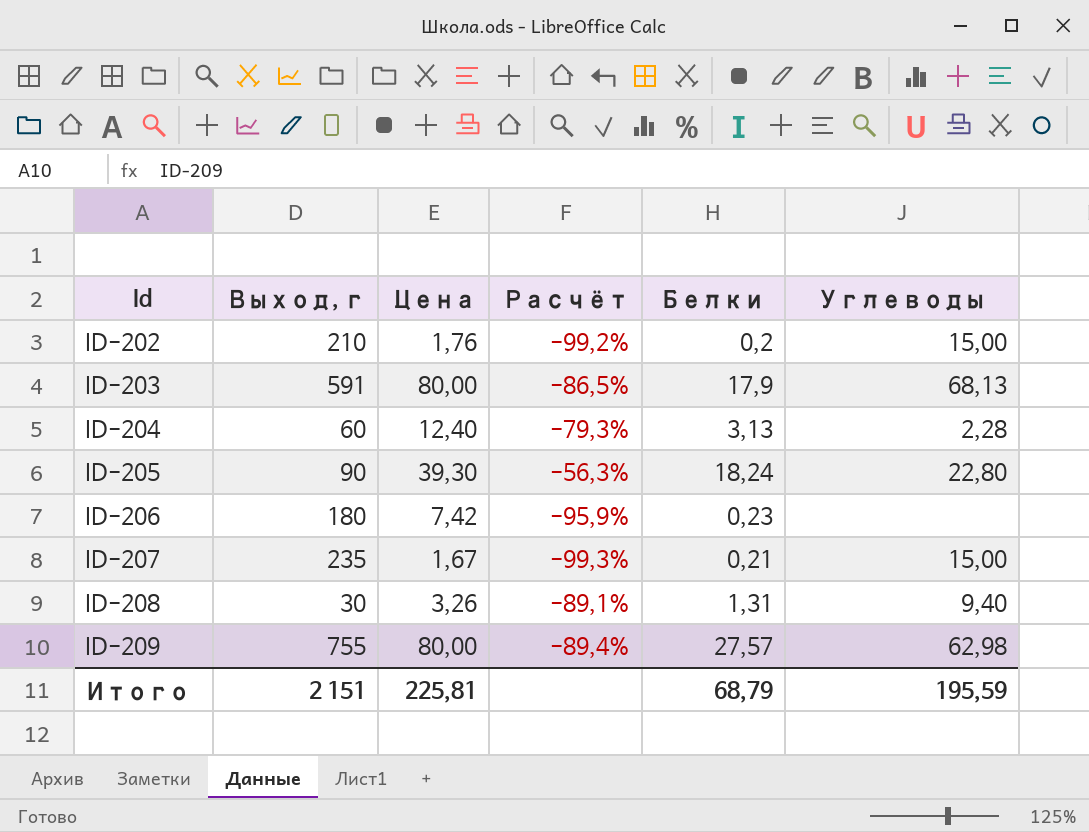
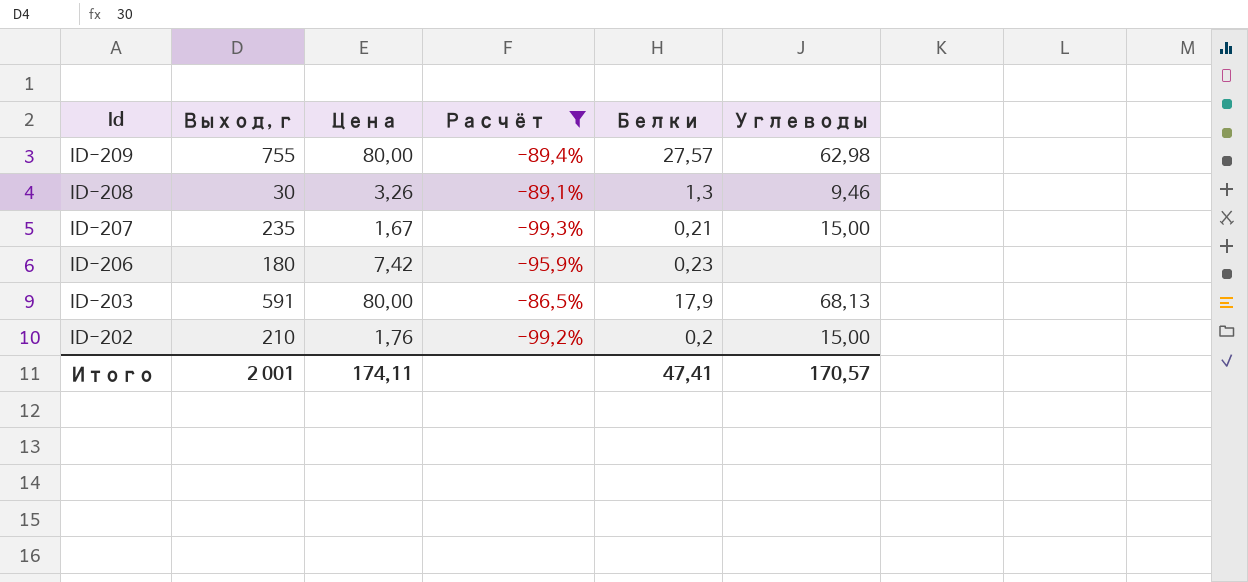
filter: none -> Расчёт <= -86,5%
row order: Id ascending -> Id descending
ID-208 | Белки: 1,31 -> 1,3
ID-208 | Углеводы: 9,40 -> 9,46
Итого | Выход, г: 2 151 -> 2 001
Итого | Цена: 225,81 -> 174,11
Итого | Белки: 68,79 -> 47,41
Итого | Углеводы: 195,59 -> 170,57

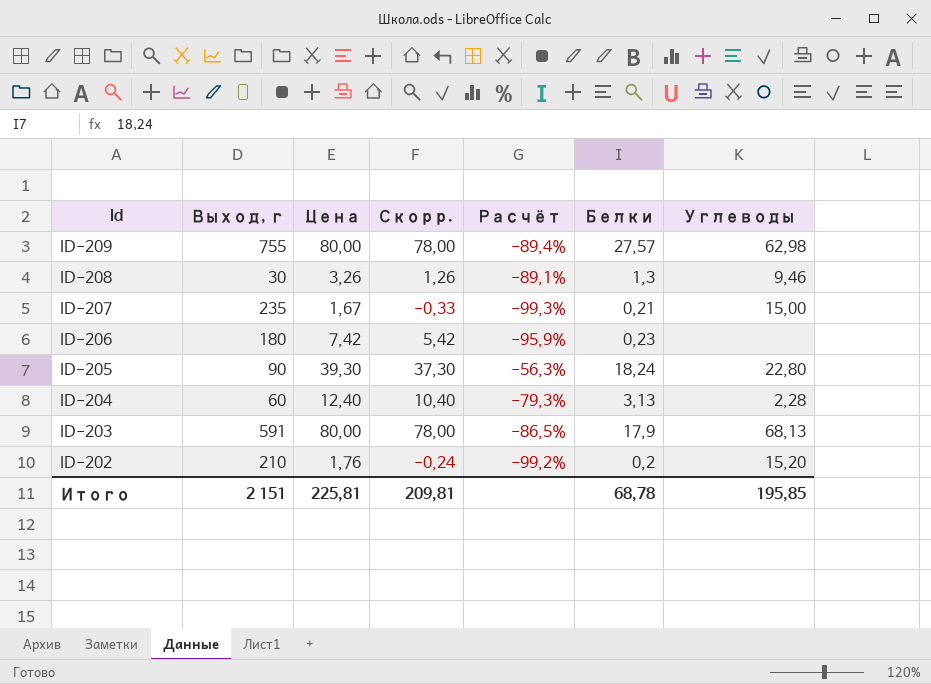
filter: Расчёт <= -86,5% -> none
column Скорр. | formula: none -> [Цена] - 2
ID-202 | Углеводы: 15,00 -> 15,20
Итого | Выход, г: 2 001 -> 2 151
Итого | Цена: 174,11 -> 225,81
Итого | Белки: 47,41 -> 68,78
Итого | Углеводы: 170,57 -> 195,85

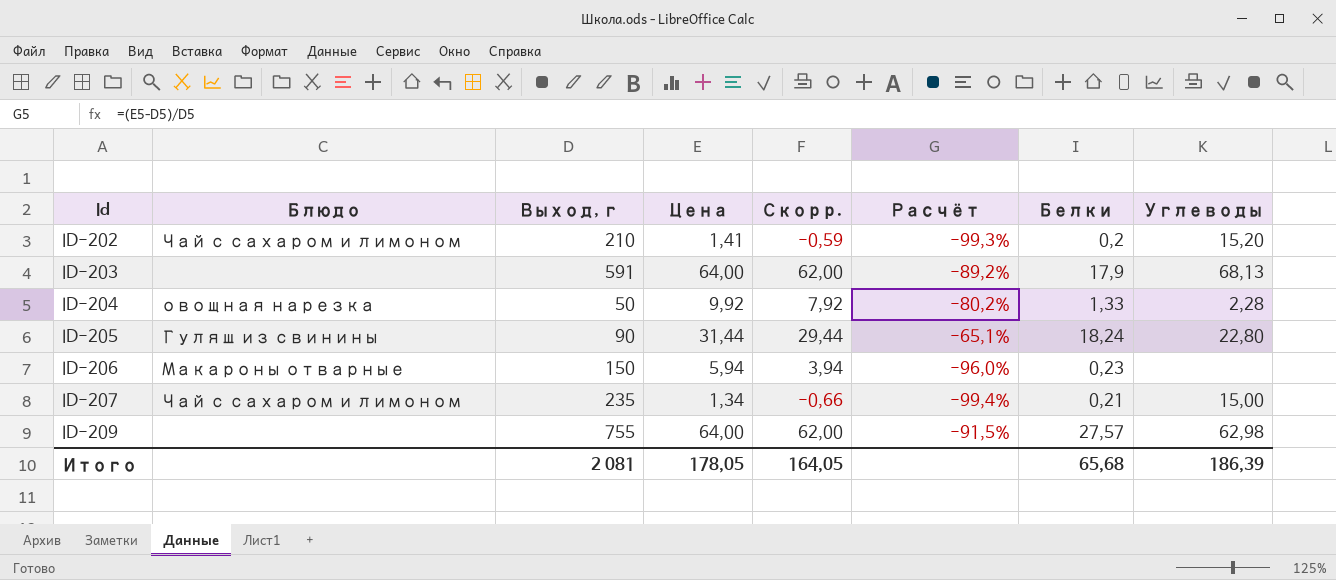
row order: Id descending -> Id ascending
column Блюдо | position: none -> 2
row ID-208: 30 | 3,26 | 1,26 | -89,1% | 1,3 | 9,46 -> none
ID-202 | Цена: 1,76 -> 1,41
ID-202 | Скорр.: -0,24 -> -0,59
ID-202 | Расчёт: -99,2% -> -99,3%
ID-203 | Цена: 80,00 -> 64,00
ID-203 | Скорр.: 78,00 -> 62,00
ID-203 | Расчёт: -86,5% -> -89,2%
ID-204 | Выход, г: 60 -> 50
ID-204 | Цена: 12,40 -> 9,92
ID-204 | Скорр.: 10,40 -> 7,92
ID-204 | Расчёт: -79,3% -> -80,2%
ID-204 | Белки: 3,13 -> 1,33
ID-205 | Цена: 39,30 -> 31,44
ID-205 | Скорр.: 37,30 -> 29,44
ID-205 | Расчёт: -56,3% -> -65,1%
ID-206 | Выход, г: 180 -> 150
ID-206 | Цена: 7,42 -> 5,94
ID-206 | Скорр.: 5,42 -> 3,94
ID-206 | Расчёт: -95,9% -> -96,0%
ID-207 | Цена: 1,67 -> 1,34
ID-207 | Скорр.: -0,33 -> -0,66
ID-207 | Расчёт: -99,3% -> -99,4%
ID-209 | Цена: 80,00 -> 64,00
ID-209 | Скорр.: 78,00 -> 62,00
ID-209 | Расчёт: -89,4% -> -91,5%
Итого | Выход, г: 2 151 -> 2 081
Итого | Цена: 225,81 -> 178,05
Итого | Скорр.: 209,81 -> 164,05
Итого | Белки: 68,78 -> 65,68
Итого | Углеводы: 195,85 -> 186,39

